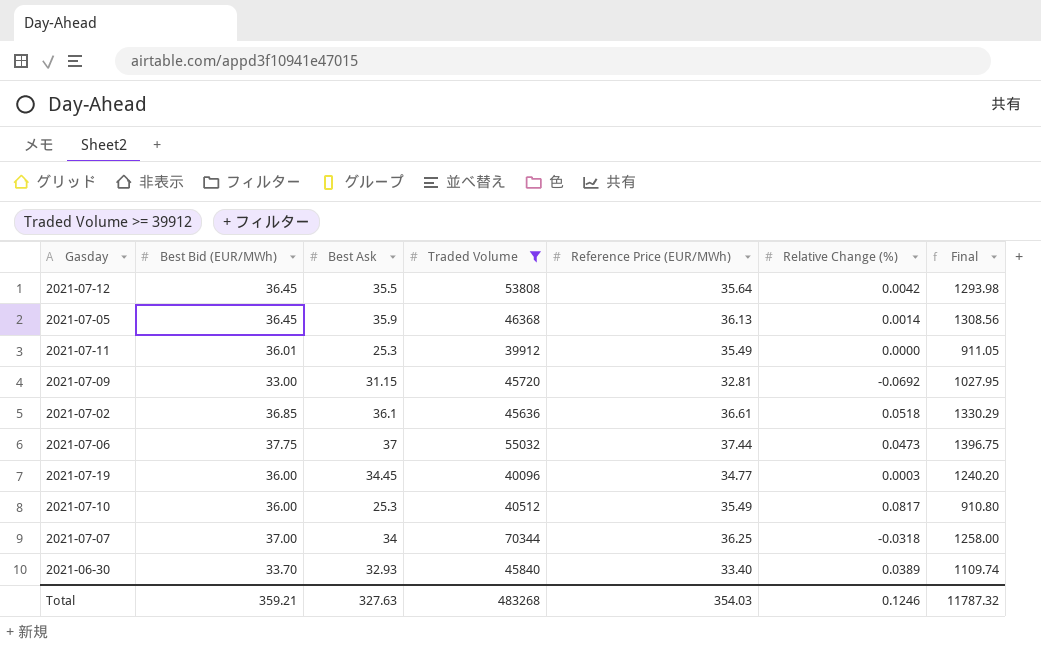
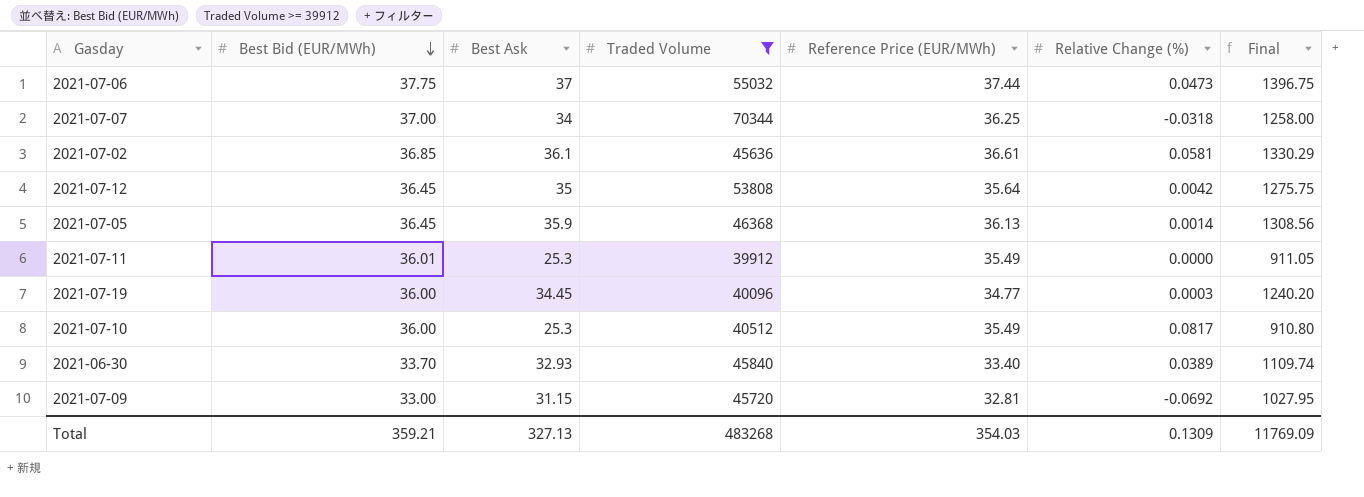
row order: none -> Best Bid (EUR/MWh) descending
2021-07-02 | Relative Change (%): 0.0518 -> 0.0581
2021-07-12 | Best Ask: 35.5 -> 35
2021-07-12 | Final: 1293.98 -> 1275.75
Total | Best Ask: 327.63 -> 327.13
Total | Relative Change (%): 0.1246 -> 0.1309
Total | Final: 11787.32 -> 11769.09

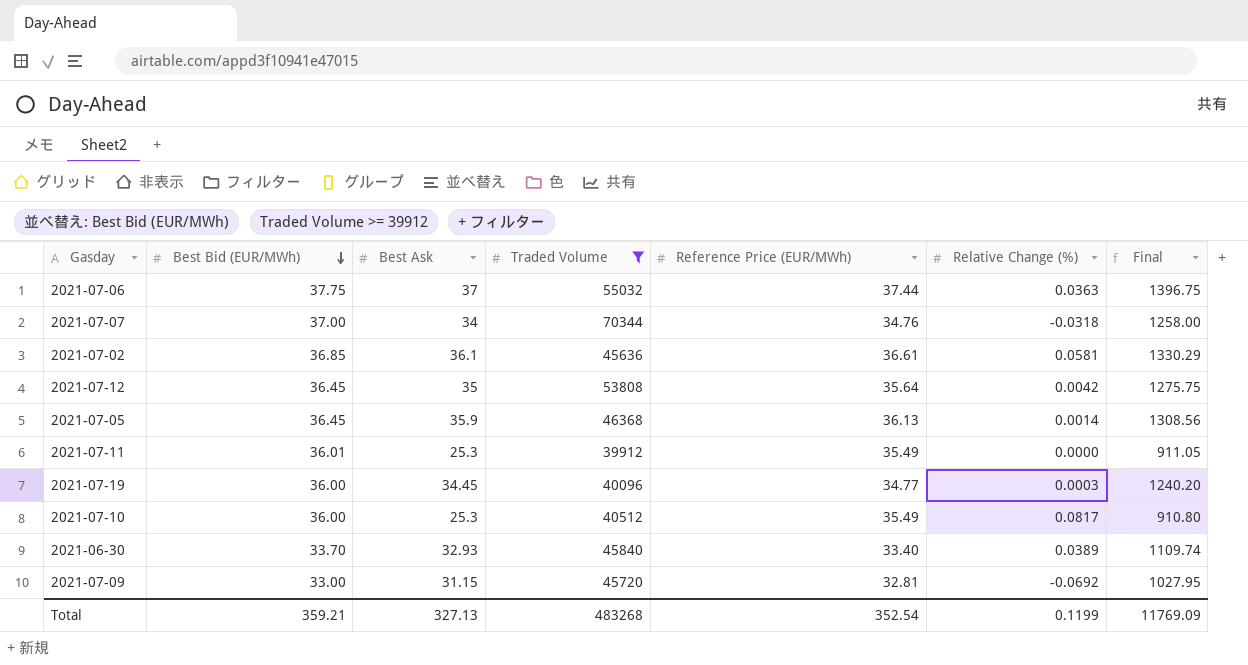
2021-07-06 | Relative Change (%): 0.0473 -> 0.0363
2021-07-07 | Reference Price (EUR/MWh): 36.25 -> 34.76
Total | Reference Price (EUR/MWh): 354.03 -> 352.54
Total | Relative Change (%): 0.1309 -> 0.1199

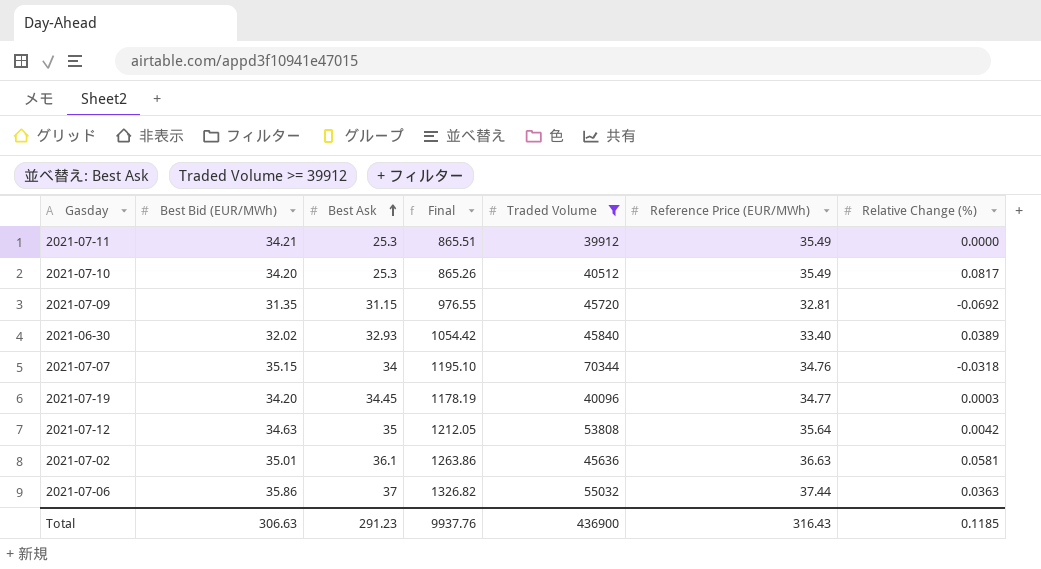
row order: Best Bid (EUR/MWh) descending -> Best Ask ascending
column Final | position: 7 -> 4
row 2021-07-05: 36.45 | 35.9 | 46368 | 36.13 | 0.0014 | 1308.56 -> none
2021-07-11 | Best Bid (EUR/MWh): 36.01 -> 34.21
2021-07-11 | Final: 911.05 -> 865.51
2021-07-10 | Best Bid (EUR/MWh): 36.00 -> 34.20
2021-07-10 | Final: 910.80 -> 865.26
2021-07-09 | Best Bid (EUR/MWh): 33.00 -> 31.35
2021-07-09 | Final: 1027.95 -> 976.55
2021-06-30 | Best Bid (EUR/MWh): 33.70 -> 32.02
2021-06-30 | Final: 1109.74 -> 1054.42
2021-07-07 | Best Bid (EUR/MWh): 37.00 -> 35.15
2021-07-07 | Final: 1258.00 -> 1195.10
2021-07-19 | Best Bid (EUR/MWh): 36.00 -> 34.20
2021-07-19 | Final: 1240.20 -> 1178.19
2021-07-12 | Best Bid (EUR/MWh): 36.45 -> 34.63
2021-07-12 | Final: 1275.75 -> 1212.05
2021-07-02 | Best Bid (EUR/MWh): 36.85 -> 35.01
2021-07-02 | Final: 1330.29 -> 1263.86
2021-07-02 | Reference Price (EUR/MWh): 36.61 -> 36.63
2021-07-06 | Best Bid (EUR/MWh): 37.75 -> 35.86
2021-07-06 | Final: 1396.75 -> 1326.82
Total | Best Bid (EUR/MWh): 359.21 -> 306.63
Total | Best Ask: 327.13 -> 291.23
Total | Final: 11769.09 -> 9937.76
Total | Traded Volume: 483268 -> 436900
Total | Reference Price (EUR/MWh): 352.54 -> 316.43
Total | Relative Change (%): 0.1199 -> 0.1185

